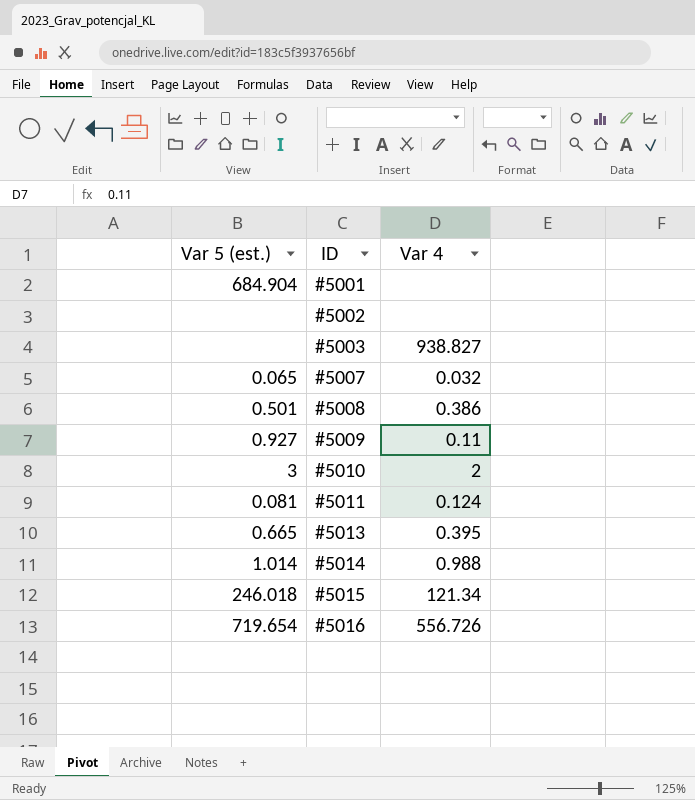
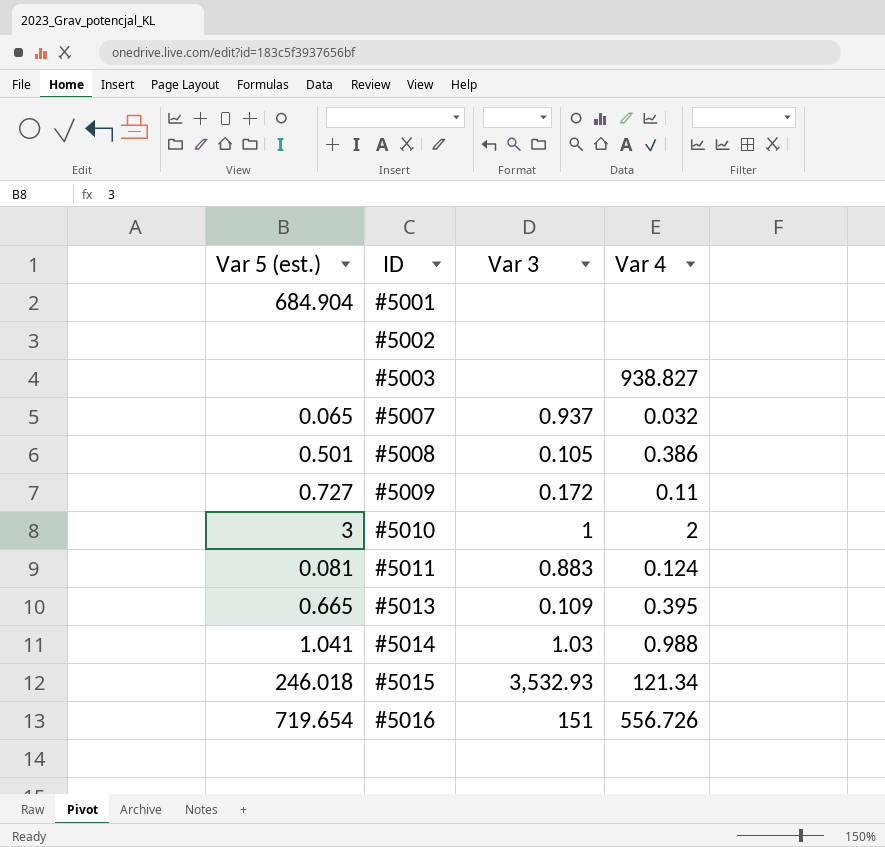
column Var 3 | position: none -> 3
#5009 | Var 5 (est.): 0.927 -> 0.727
#5014 | Var 5 (est.): 1.014 -> 1.041

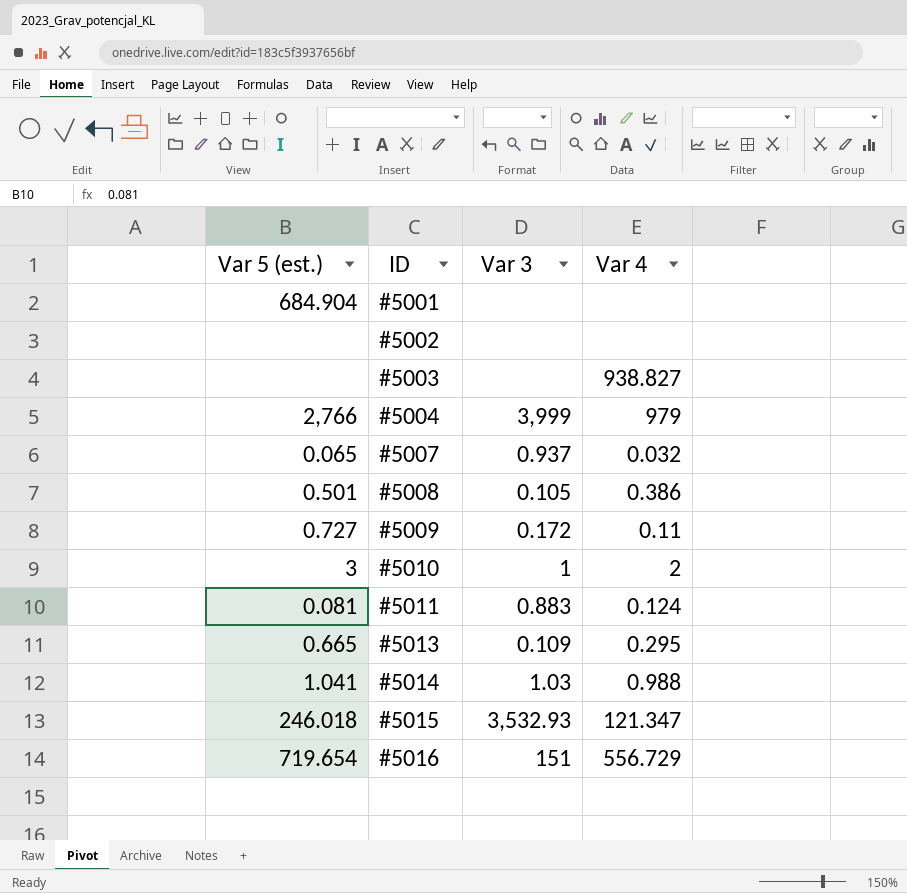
row #5004: none -> 2,766 | 3,999 | 979
#5013 | Var 4: 0.395 -> 0.295
#5015 | Var 4: 121.34 -> 121.347
#5016 | Var 4: 556.726 -> 556.729

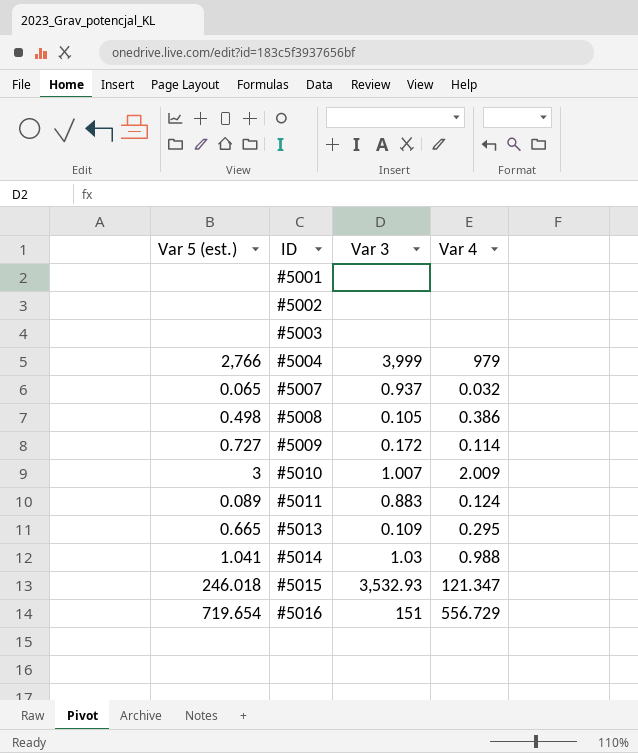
#5001 | Var 5 (est.): 684.904 -> none
#5003 | Var 4: 938.827 -> none
#5008 | Var 5 (est.): 0.501 -> 0.498
#5009 | Var 4: 0.11 -> 0.114
#5010 | Var 3: 1 -> 1.007
#5010 | Var 4: 2 -> 2.009
#5011 | Var 5 (est.): 0.081 -> 0.089

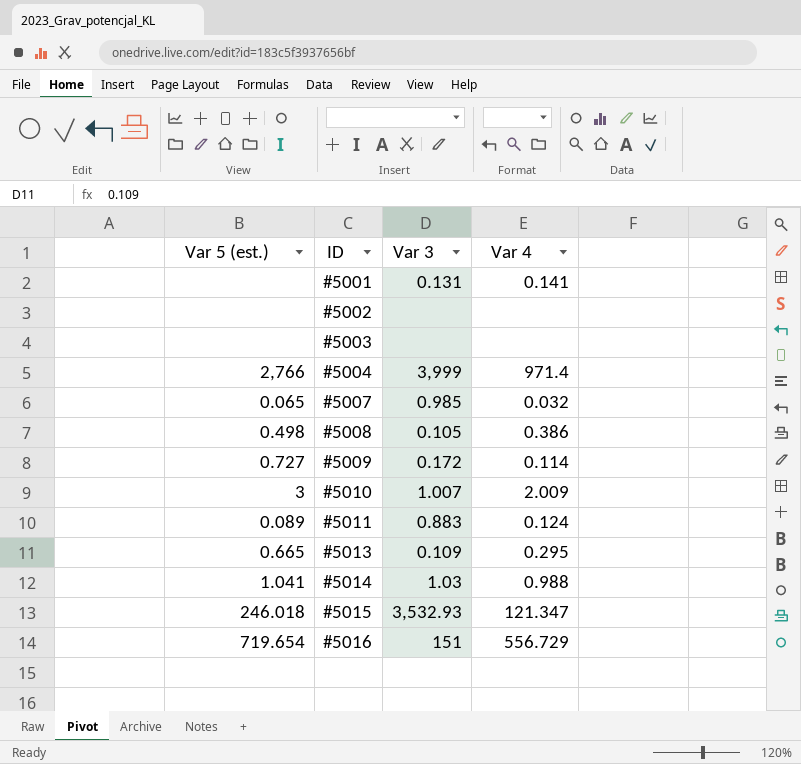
#5001 | Var 3: none -> 0.131
#5001 | Var 4: none -> 0.141
#5004 | Var 4: 979 -> 971.4
#5007 | Var 3: 0.937 -> 0.985

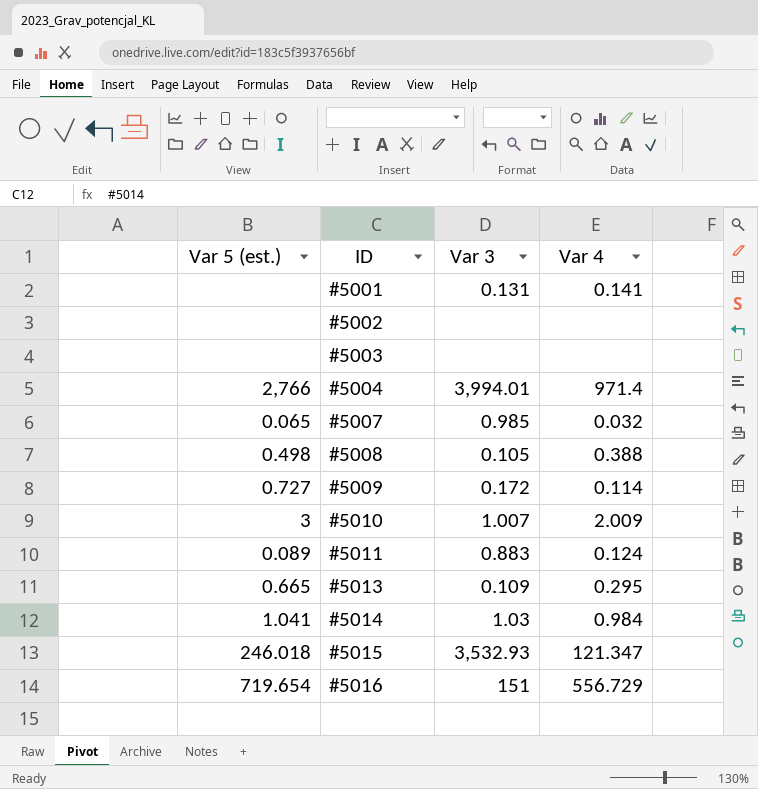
#5004 | Var 3: 3,999 -> 3,994.01
#5008 | Var 4: 0.386 -> 0.388
#5014 | Var 4: 0.988 -> 0.984

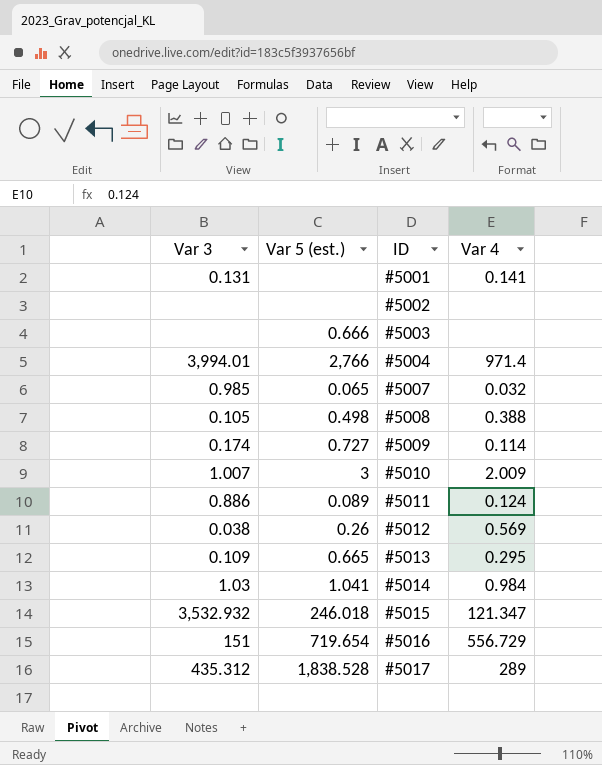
column Var 3 | position: 3 -> 1
#5003 | Var 5 (est.): none -> 0.666
#5009 | Var 3: 0.172 -> 0.174
#5011 | Var 3: 0.883 -> 0.886
row #5012: none -> 0.038 | 0.26 | 0.569
#5015 | Var 3: 3,532.93 -> 3,532.932
row #5017: none -> 435.312 | 1,838.528 | 289

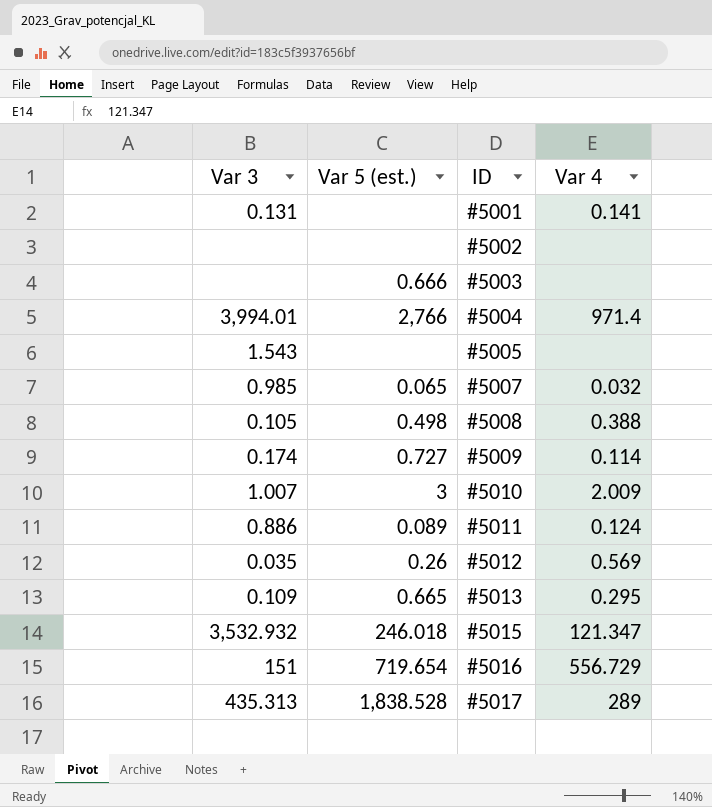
row #5014: 1.03 | 1.041 | 0.984 -> none
row #5005: none -> 1.543 | none | none
#5012 | Var 3: 0.038 -> 0.035
#5017 | Var 3: 435.312 -> 435.313

